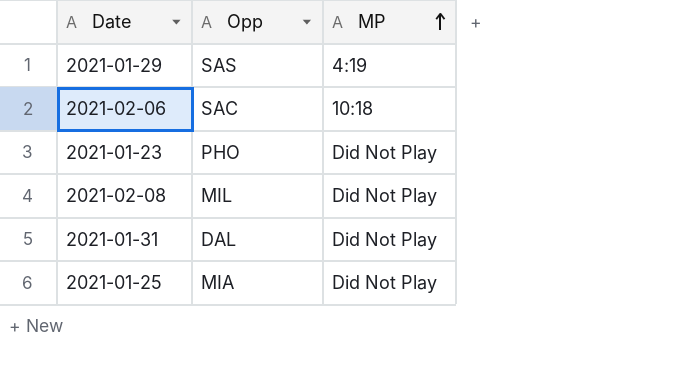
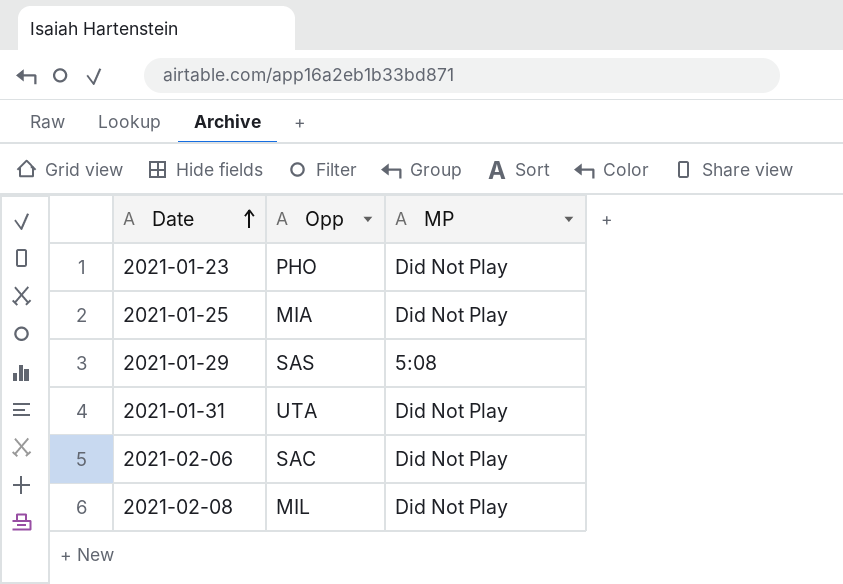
row order: MP ascending -> Date ascending
2021-01-29 | MP: 4:19 -> 5:08
2021-01-31 | Opp: DAL -> UTA
2021-02-06 | MP: 10:18 -> Did Not Play

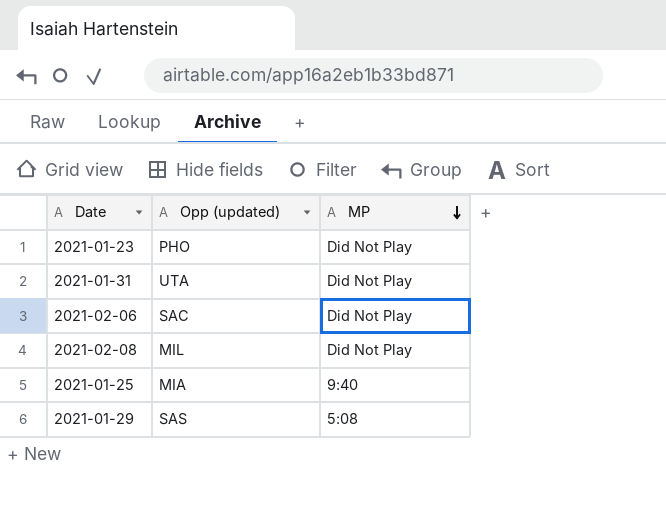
row order: Date ascending -> MP descending
column name: Opp -> Opp (updated)
2021-01-25 | MP: Did Not Play -> 9:40

